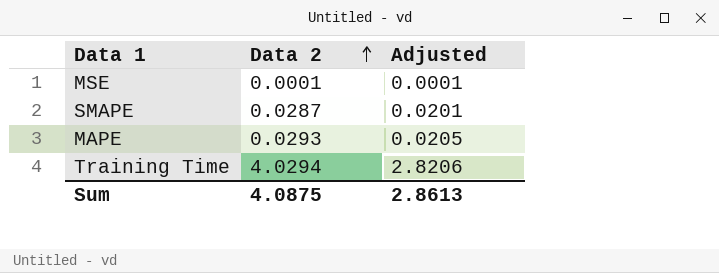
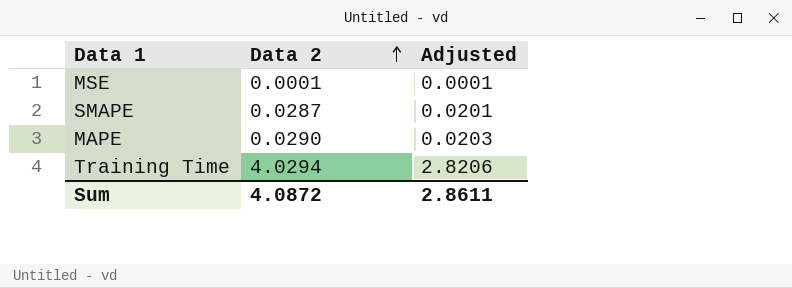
MAPE | Data 2: 0.0293 -> 0.0290
MAPE | Adjusted: 0.0205 -> 0.0203
Sum | Data 2: 4.0875 -> 4.0872
Sum | Adjusted: 2.8613 -> 2.8611

